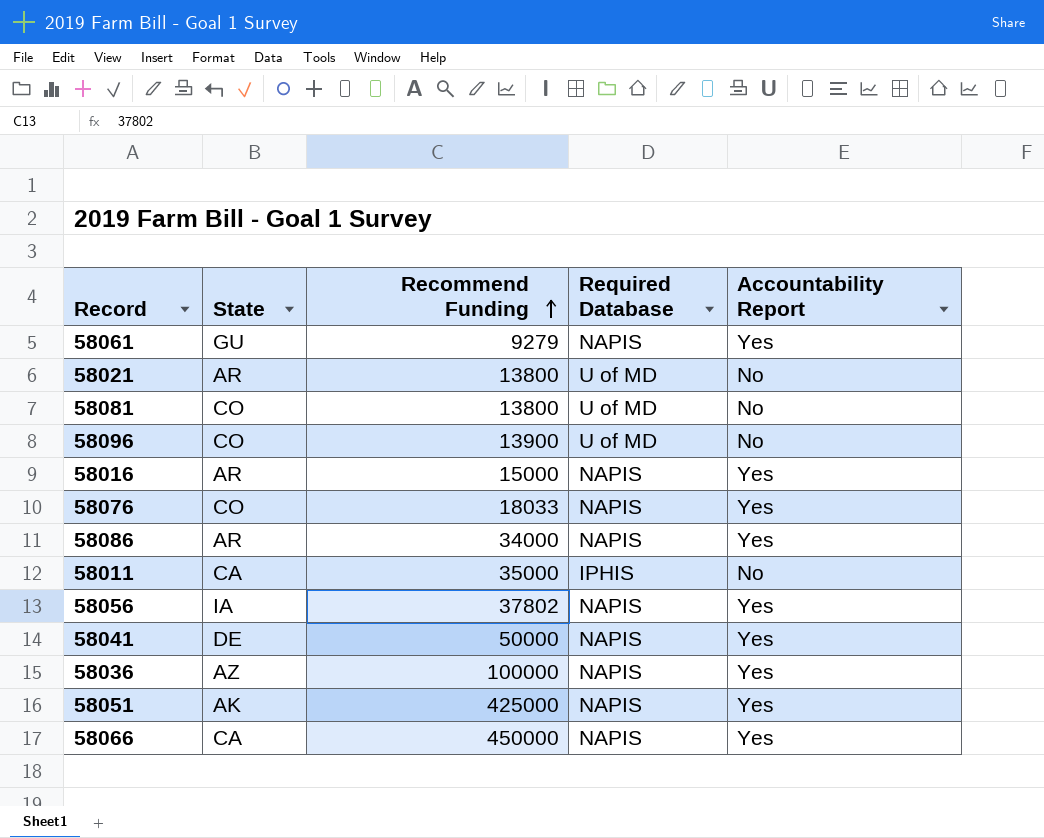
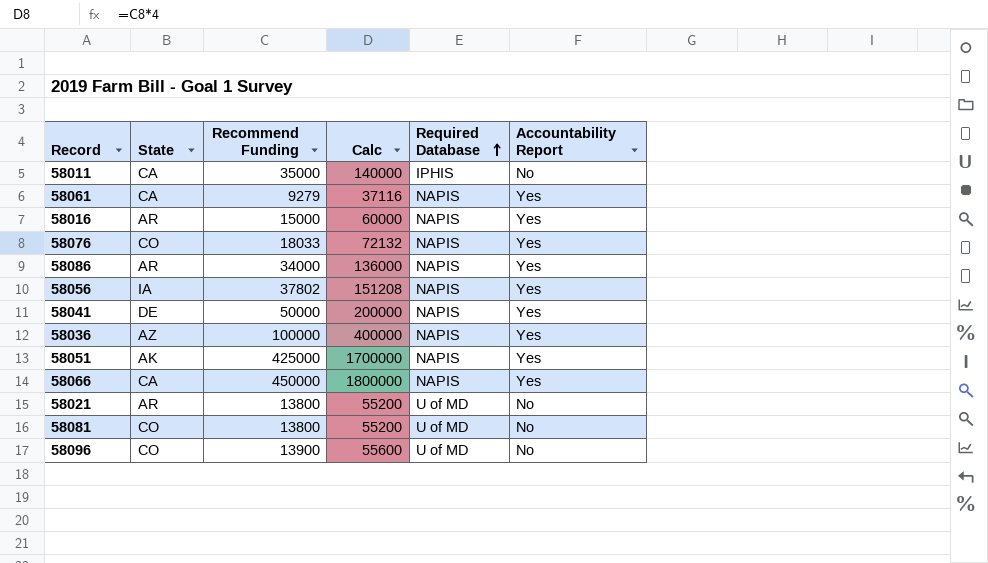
row order: Recommend Funding ascending -> Required Database ascending
column Calc | formula: none -> [Recommend Funding] * 4
58061 | State: GU -> CA

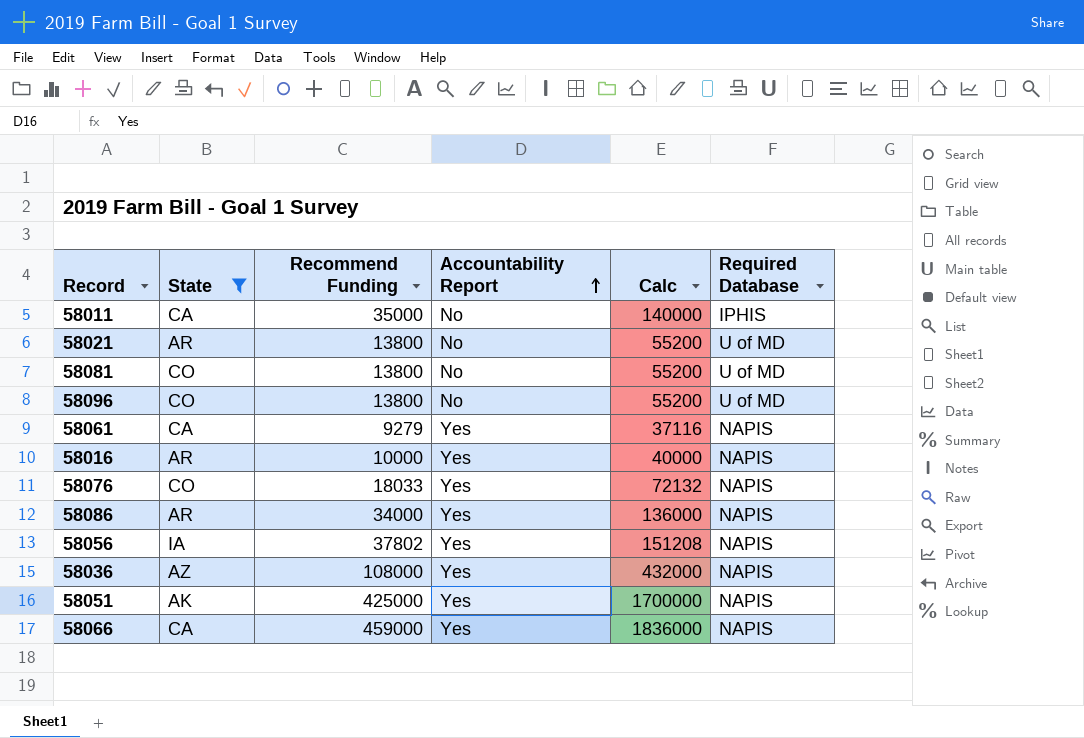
filter: none -> State != DE
row order: Required Database ascending -> Accountability Report ascending
column Accountability Report | position: 6 -> 4
58096 | Recommend Funding: 13900 -> 13800
58096 | Calc: 55600 -> 55200
58016 | Recommend Funding: 15000 -> 10000
58016 | Calc: 60000 -> 40000
58036 | Recommend Funding: 100000 -> 108000
58036 | Calc: 400000 -> 432000
58066 | Recommend Funding: 450000 -> 459000
58066 | Calc: 1800000 -> 1836000

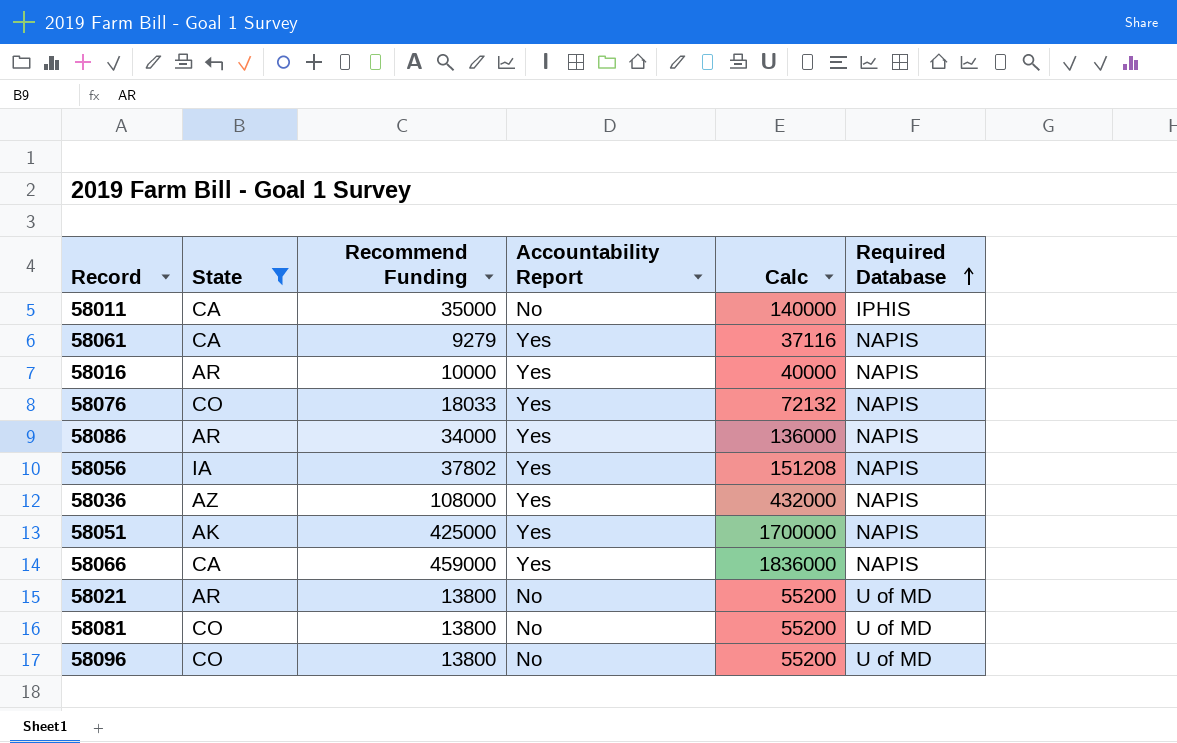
row order: Accountability Report ascending -> Required Database ascending

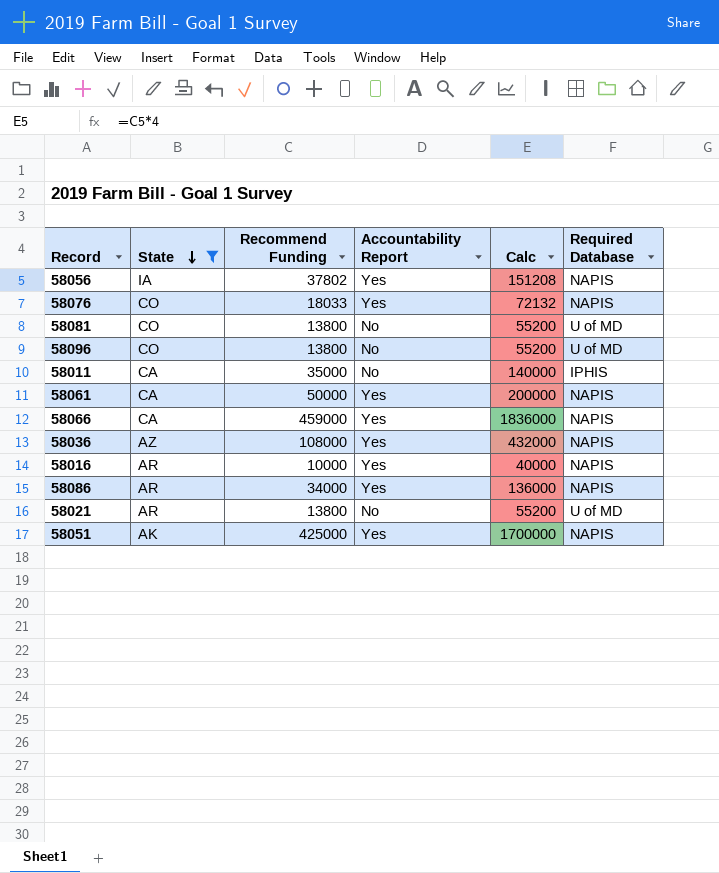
row order: Required Database ascending -> State descending
58061 | Recommend Funding: 9279 -> 50000
58061 | Calc: 37116 -> 200000

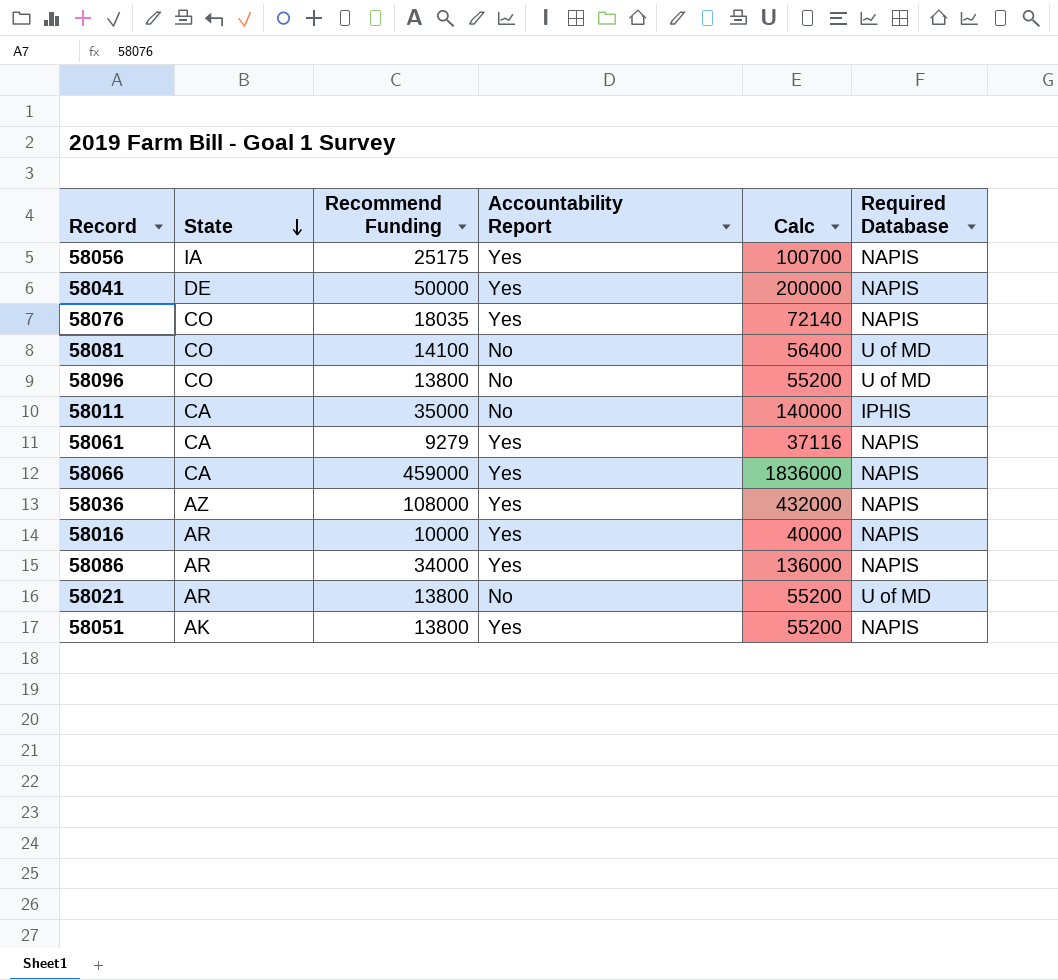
filter: State != DE -> none
58056 | Recommend Funding: 37802 -> 25175
58056 | Calc: 151208 -> 100700
58076 | Recommend Funding: 18033 -> 18035
58076 | Calc: 72132 -> 72140
58081 | Recommend Funding: 13800 -> 14100
58081 | Calc: 55200 -> 56400
58061 | Recommend Funding: 50000 -> 9279
58061 | Calc: 200000 -> 37116
58051 | Recommend Funding: 425000 -> 13800
58051 | Calc: 1700000 -> 55200

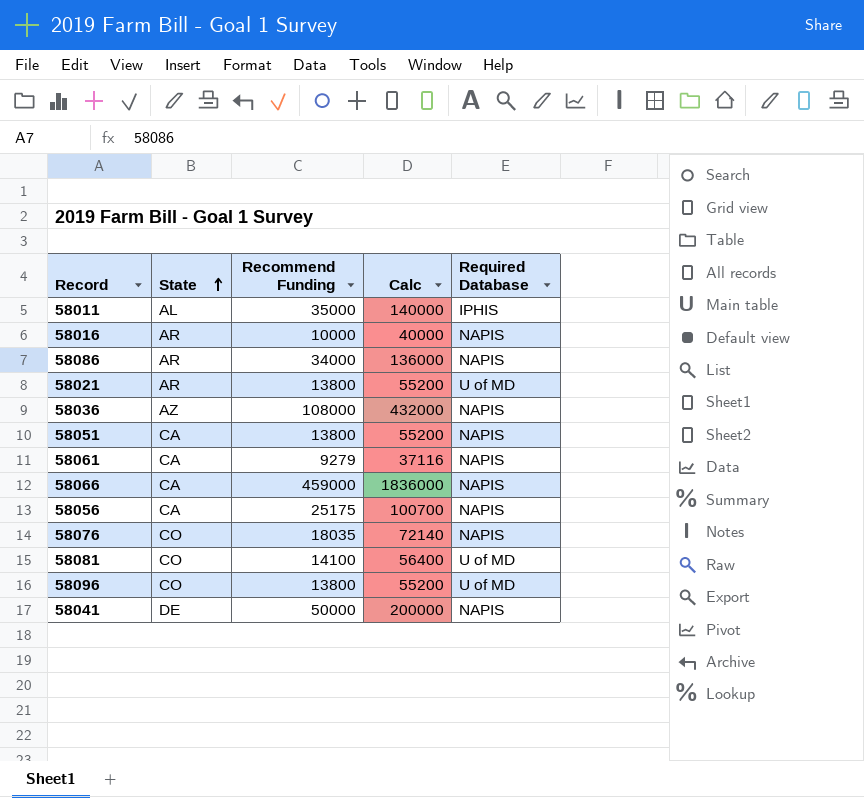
row order: State descending -> State ascending
column Accountability Report | position: 4 -> none
58011 | State: CA -> AL
58051 | State: AK -> CA
58056 | State: IA -> CA

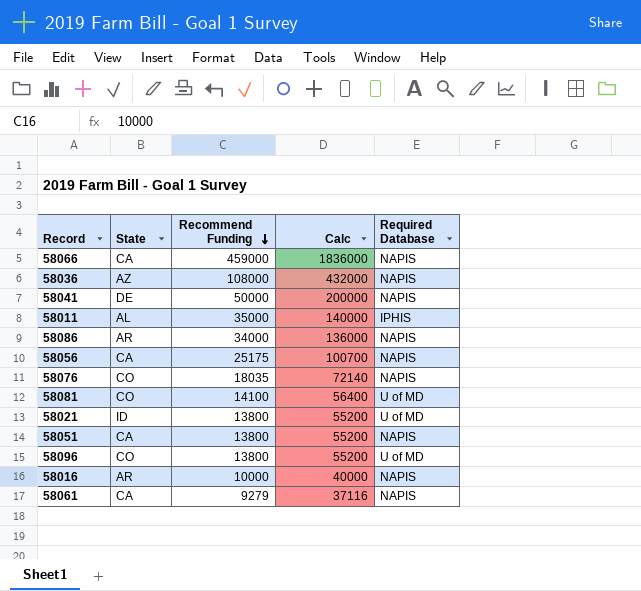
row order: State ascending -> Recommend Funding descending
58021 | State: AR -> ID

